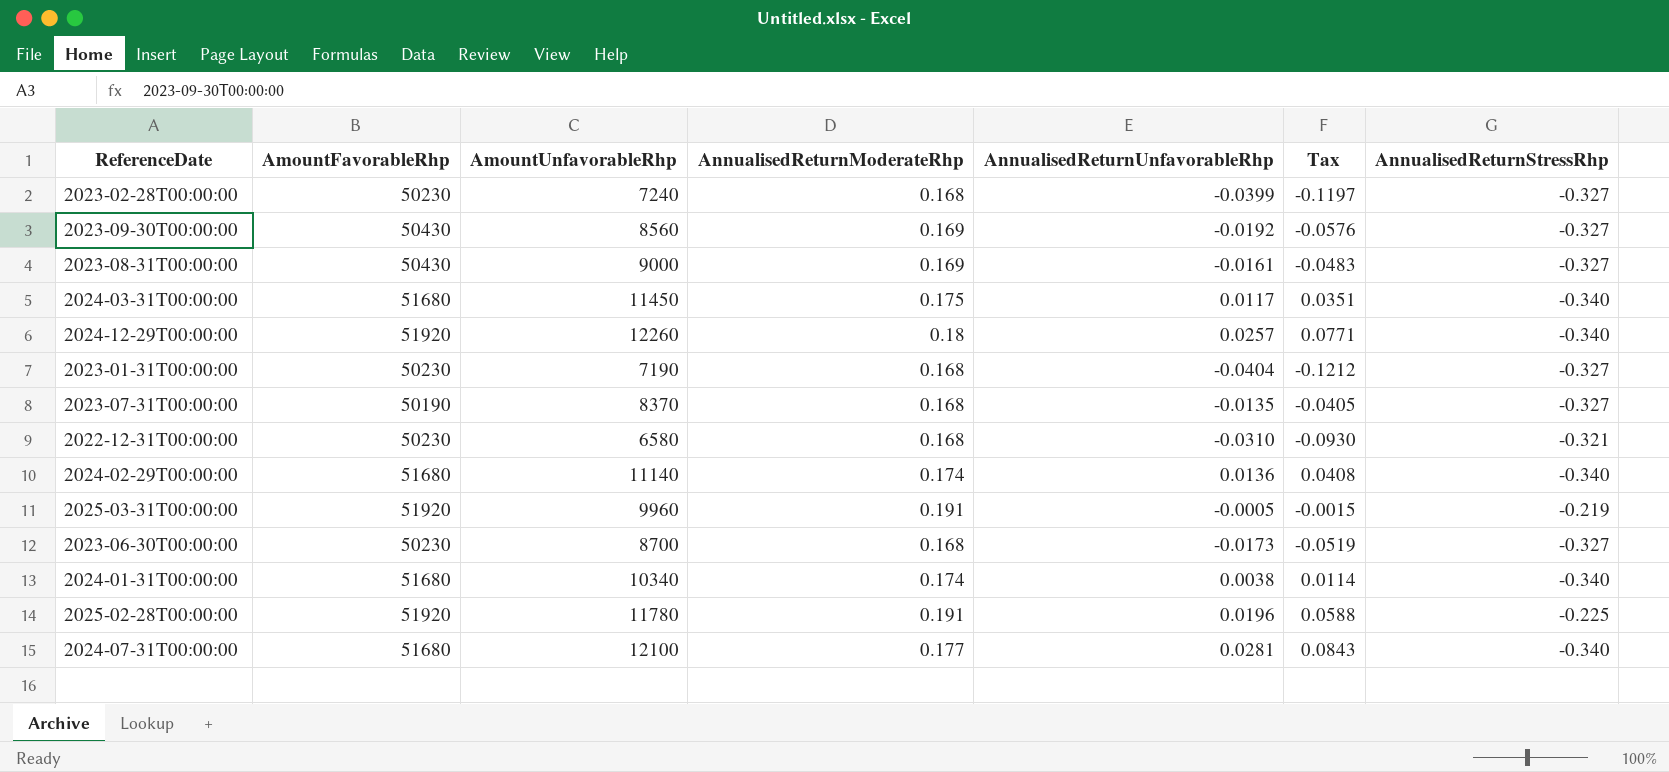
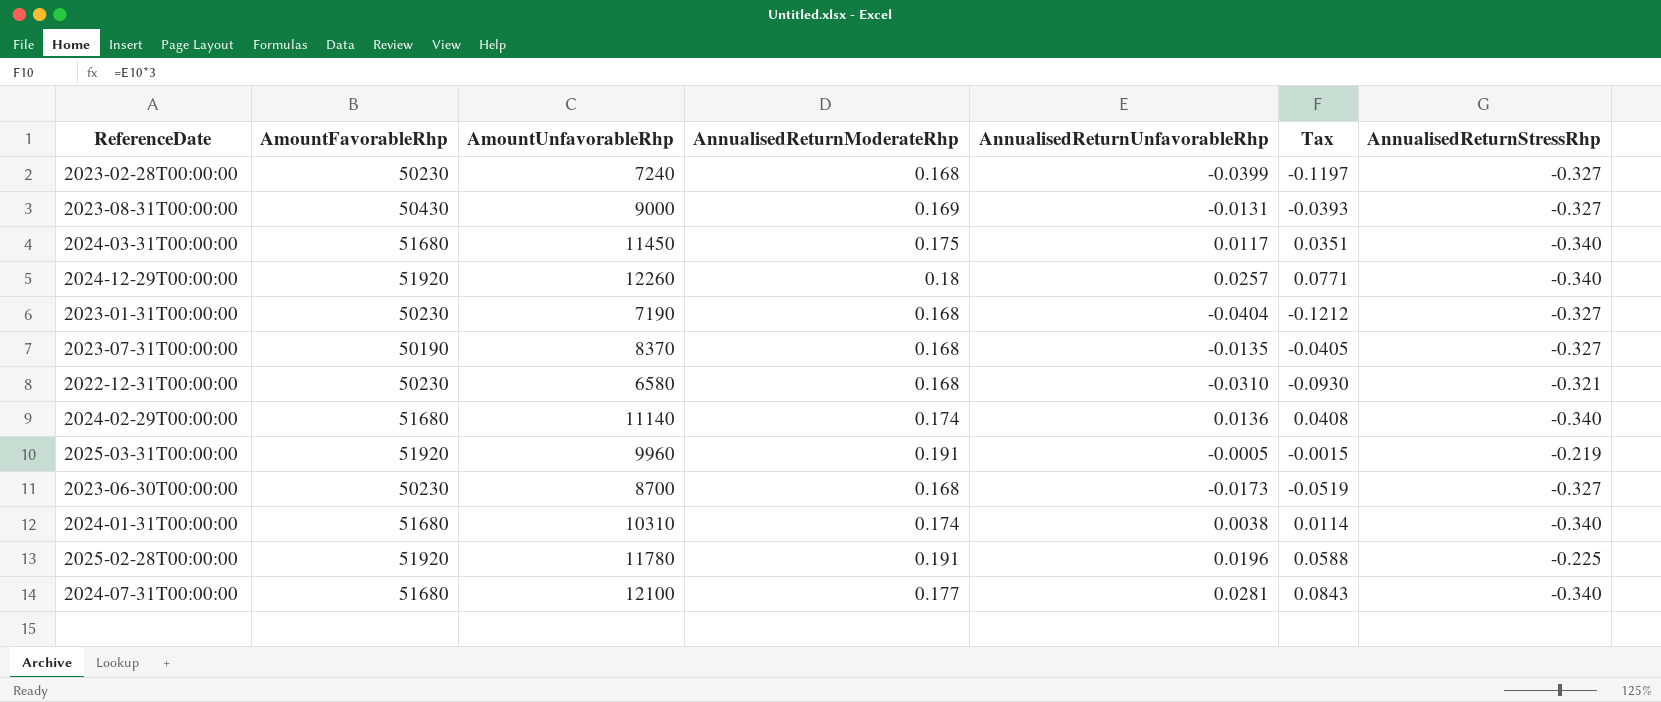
row 2023-09-30T00:00:00: 50430 | 8560 | 0.169 | -0.0192 | -0.0576 | -0.327 -> none
2023-08-31T00:00:00 | AnnualisedReturnUnfavorableRhp: -0.0161 -> -0.0131
2023-08-31T00:00:00 | Tax: -0.0483 -> -0.0393
2024-01-31T00:00:00 | AmountUnfavorableRhp: 10340 -> 10310

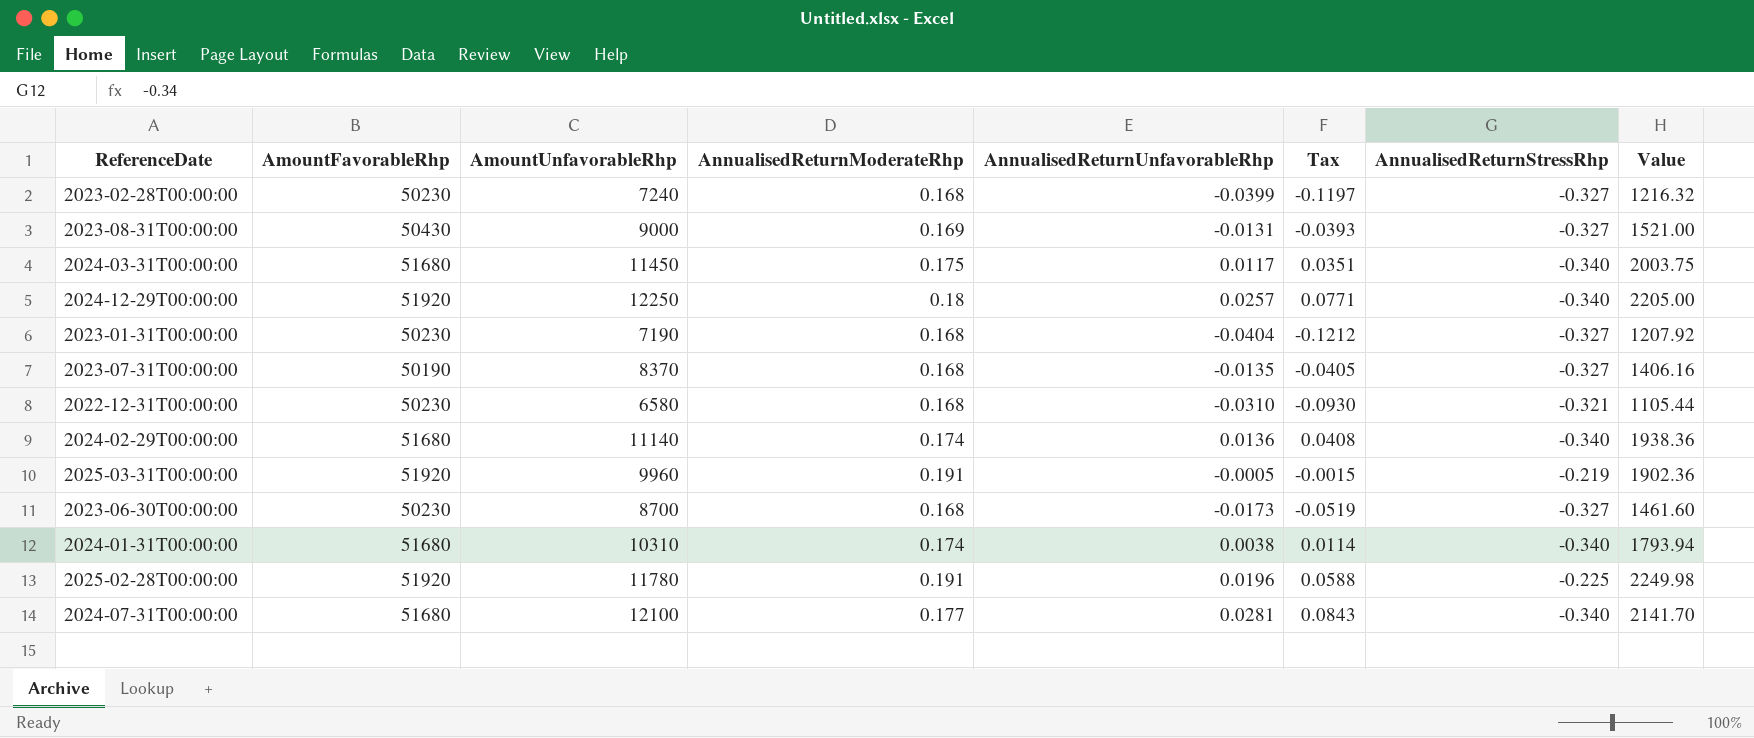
column Value | formula: none -> [AmountUnfavorableRhp] * [AnnualisedReturnModerateRhp]
2024-12-29T00:00:00 | AmountUnfavorableRhp: 12260 -> 12250

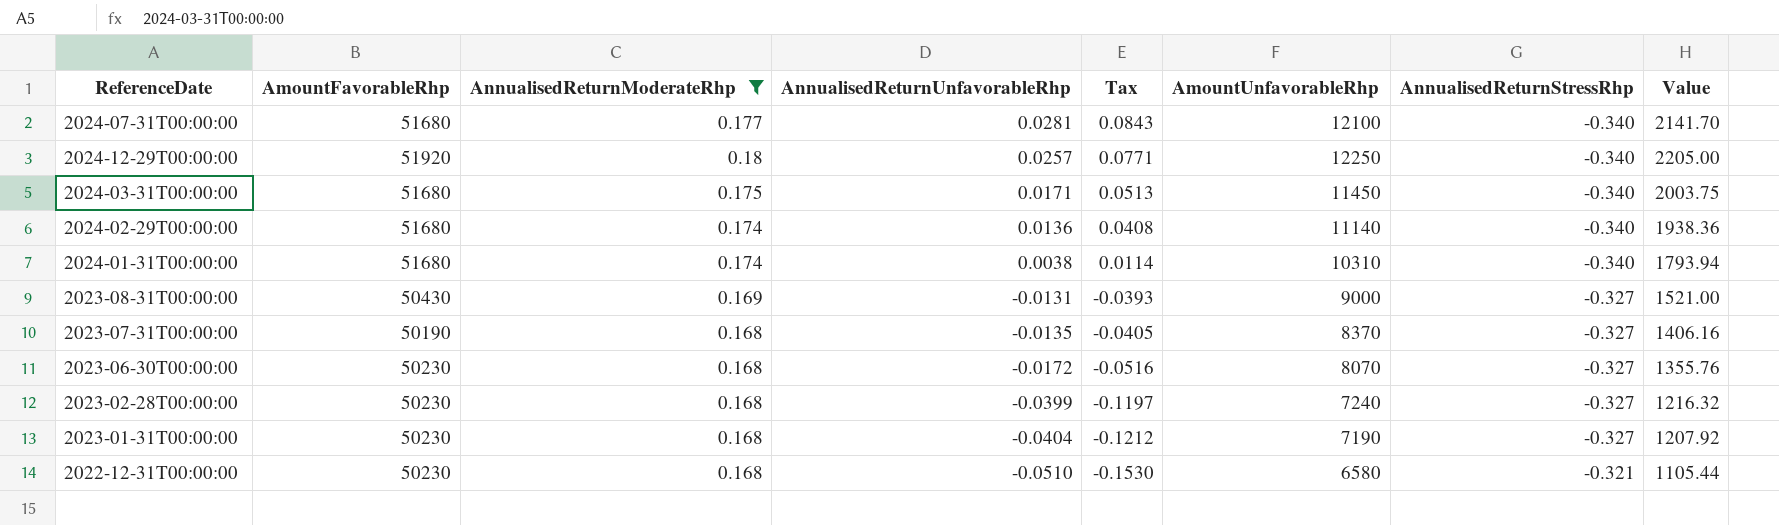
filter: none -> AnnualisedReturnModerateRhp != 0.191
row order: none -> AnnualisedReturnUnfavorableRhp descending
column AmountUnfavorableRhp | position: 3 -> 6
2024-03-31T00:00:00 | AnnualisedReturnUnfavorableRhp: 0.0117 -> 0.0171
2024-03-31T00:00:00 | Tax: 0.0351 -> 0.0513
2023-06-30T00:00:00 | AnnualisedReturnUnfavorableRhp: -0.0173 -> -0.0172
2023-06-30T00:00:00 | Tax: -0.0519 -> -0.0516
2023-06-30T00:00:00 | AmountUnfavorableRhp: 8700 -> 8070
2023-06-30T00:00:00 | Value: 1461.60 -> 1355.76
2022-12-31T00:00:00 | AnnualisedReturnUnfavorableRhp: -0.0310 -> -0.0510
2022-12-31T00:00:00 | Tax: -0.0930 -> -0.1530

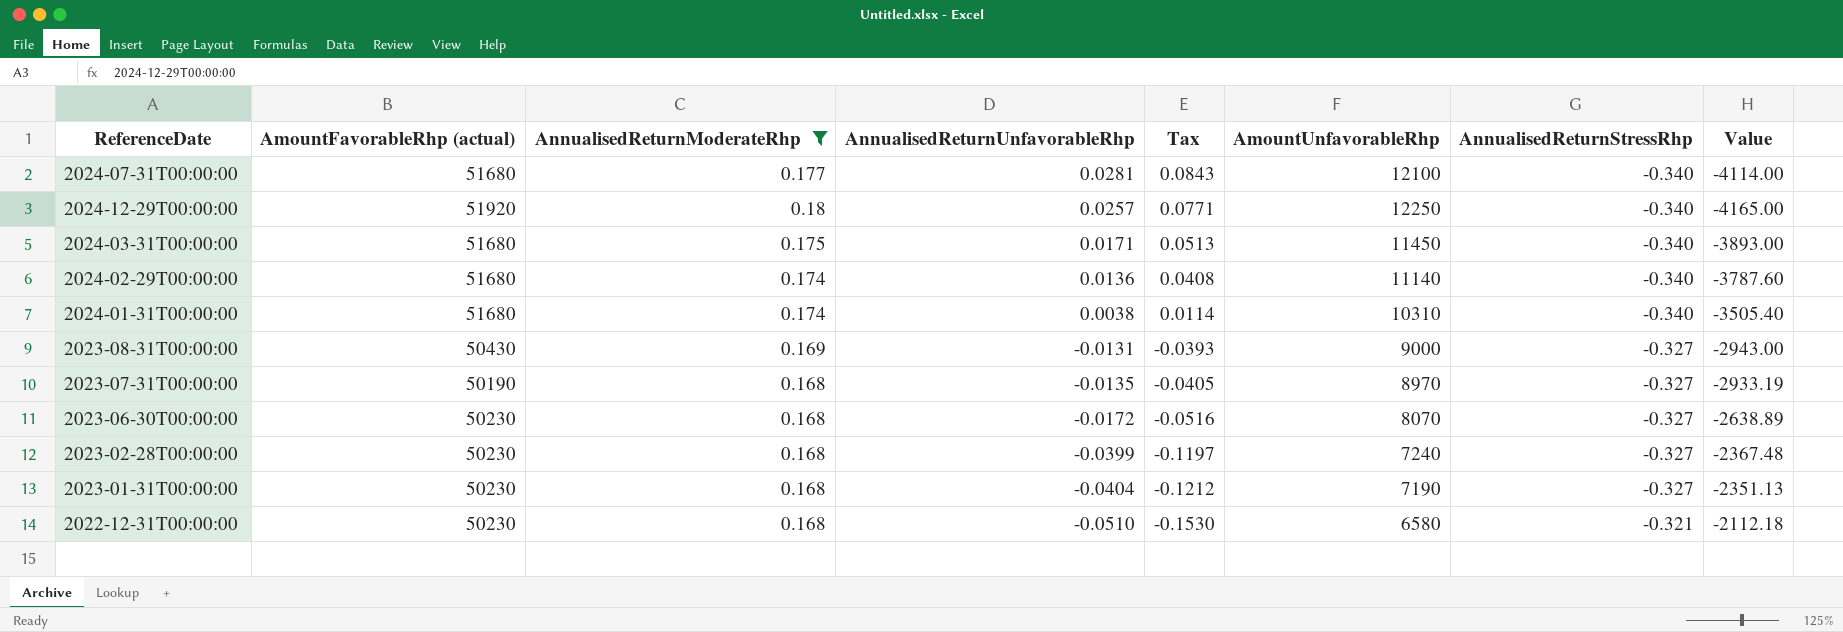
column name: AmountFavorableRhp -> AmountFavorableRhp (actual)
column Value | formula: [AnnualisedReturnModerateRhp] * [AmountUnfavorableRhp] -> [AmountUnfavorableRhp] * [AnnualisedReturnStressRhp]
2023-07-31T00:00:00 | AmountUnfavorableRhp: 8370 -> 8970

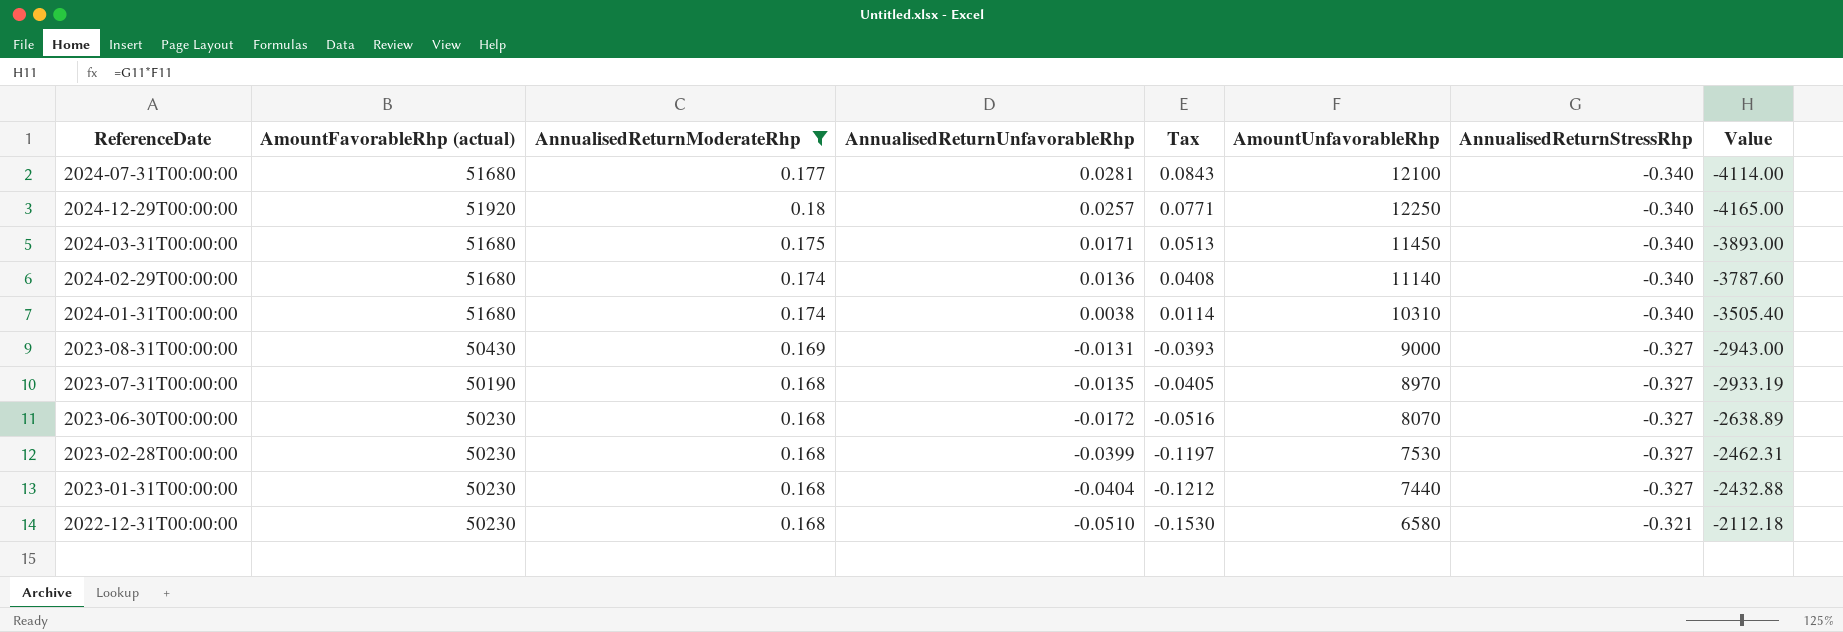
2023-02-28T00:00:00 | AmountUnfavorableRhp: 7240 -> 7530
2023-02-28T00:00:00 | Value: -2367.48 -> -2462.31
2023-01-31T00:00:00 | AmountUnfavorableRhp: 7190 -> 7440
2023-01-31T00:00:00 | Value: -2351.13 -> -2432.88

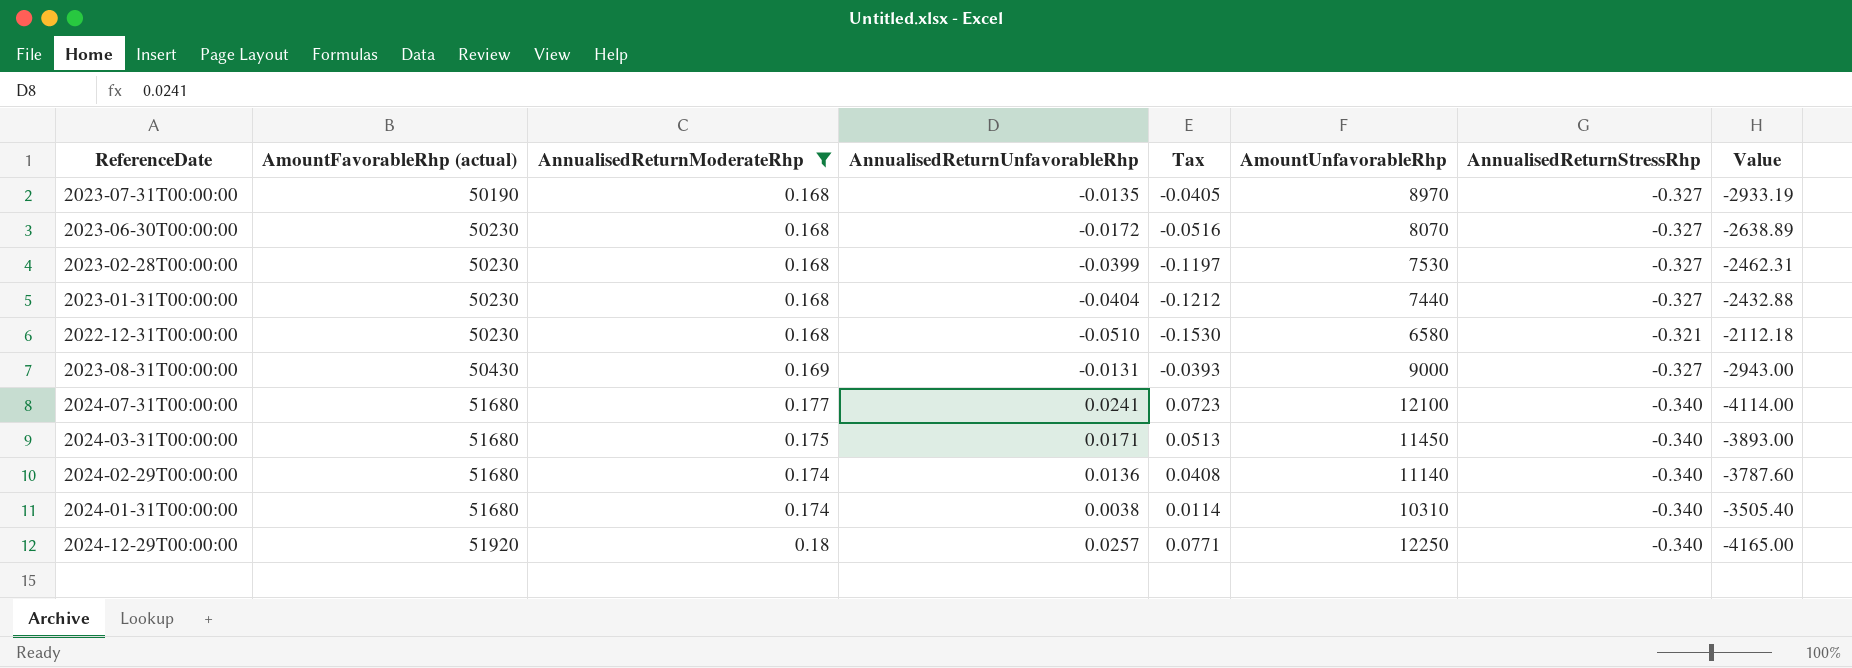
row order: AnnualisedReturnUnfavorableRhp descending -> AmountFavorableRhp (actual) ascending
2024-07-31T00:00:00 | AnnualisedReturnUnfavorableRhp: 0.0281 -> 0.0241
2024-07-31T00:00:00 | Tax: 0.0843 -> 0.0723

